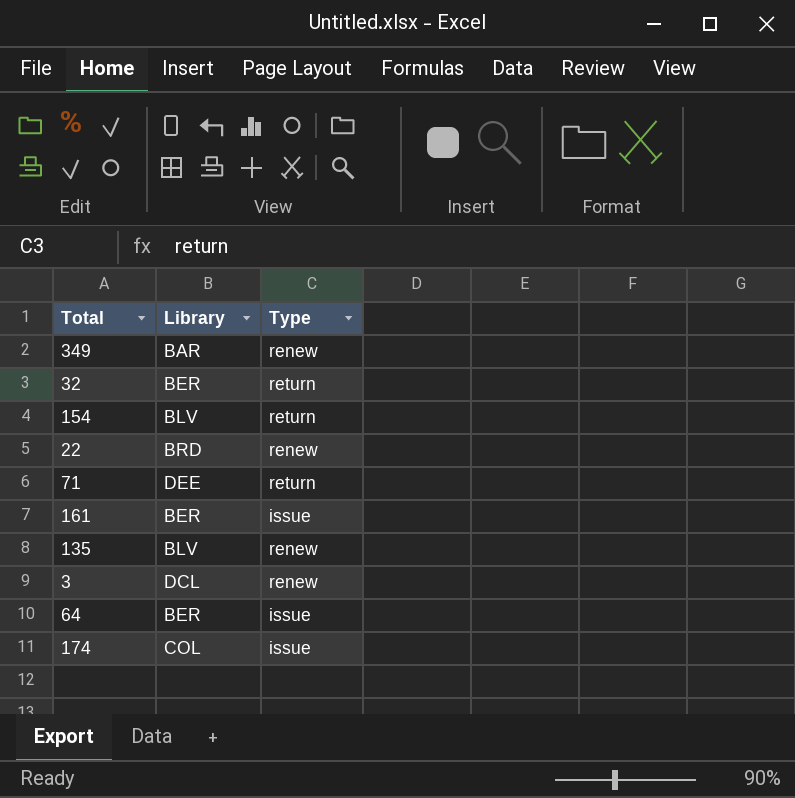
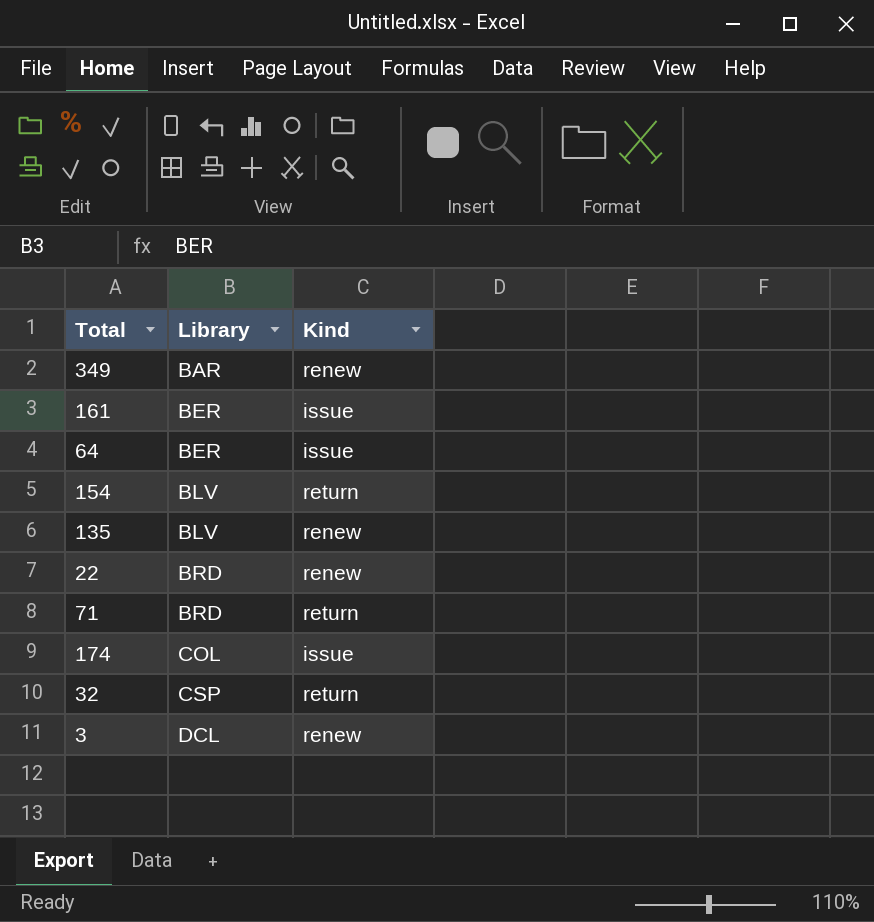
row order: none -> Library ascending
column name: Type -> Kind
71 | Library: DEE -> BRD
32 | Library: BER -> CSP

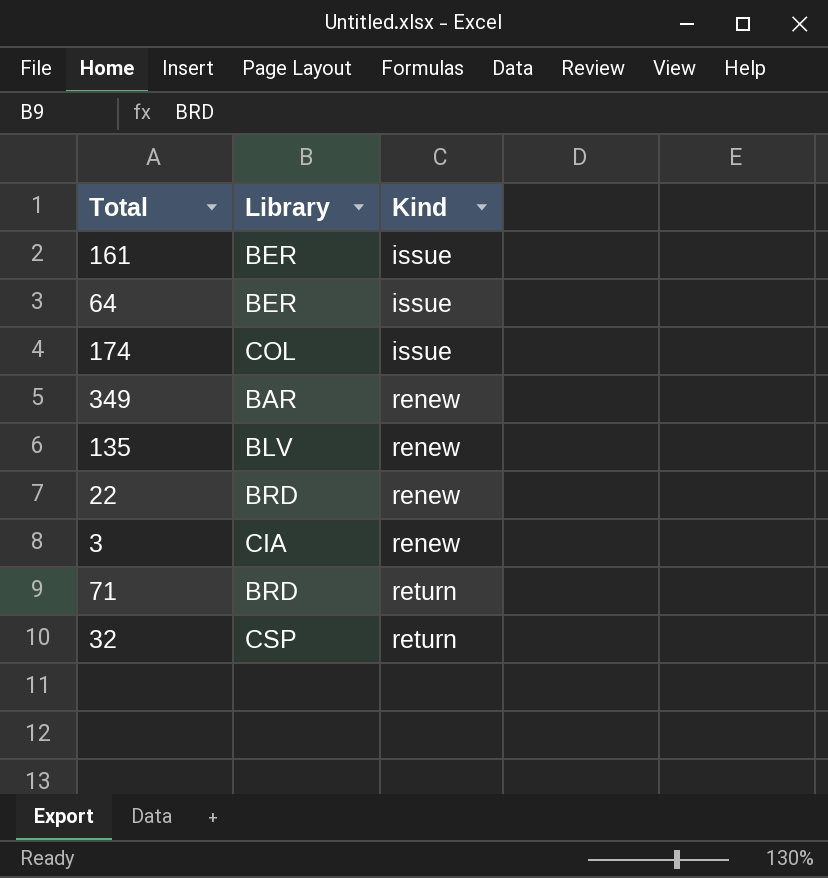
row order: Library ascending -> Kind ascending
row 154: BLV | return -> none
3 | Library: DCL -> CIA

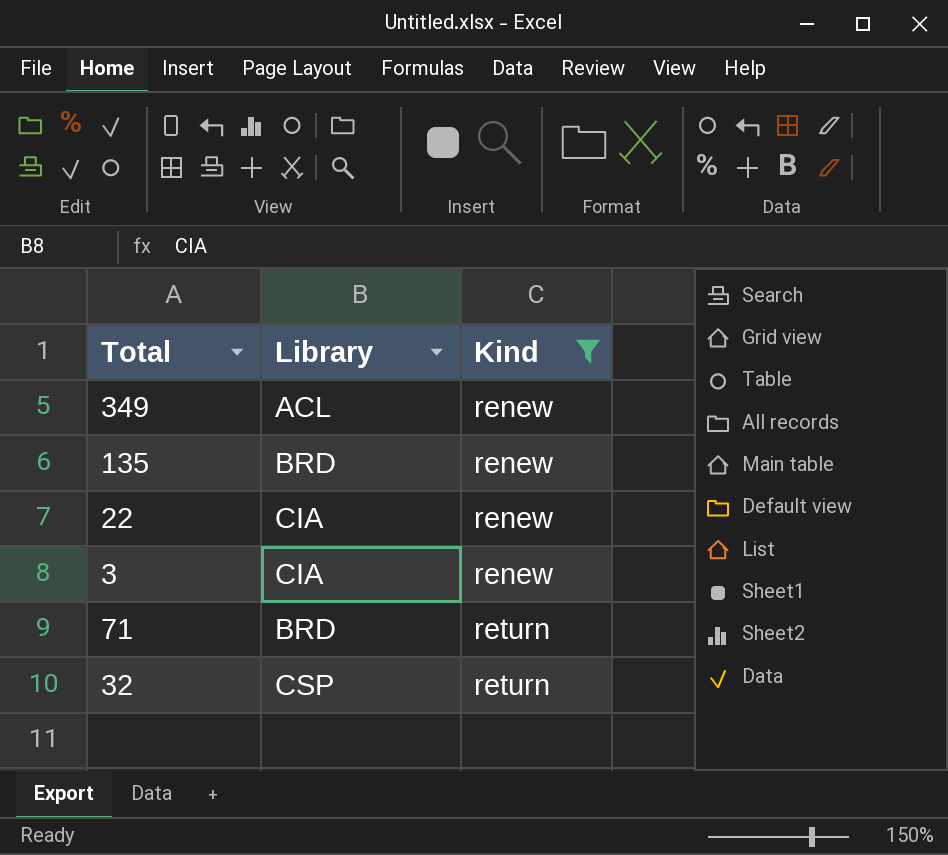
filter: none -> Kind != issue
349 | Library: BAR -> ACL
135 | Library: BLV -> BRD
22 | Library: BRD -> CIA

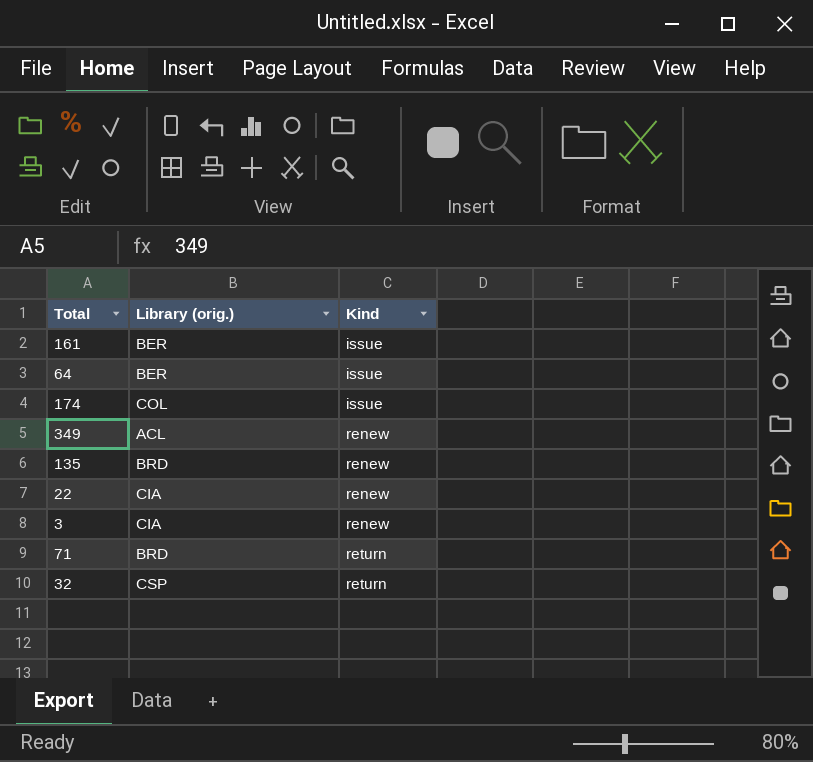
filter: Kind != issue -> none
column name: Library -> Library (orig.)

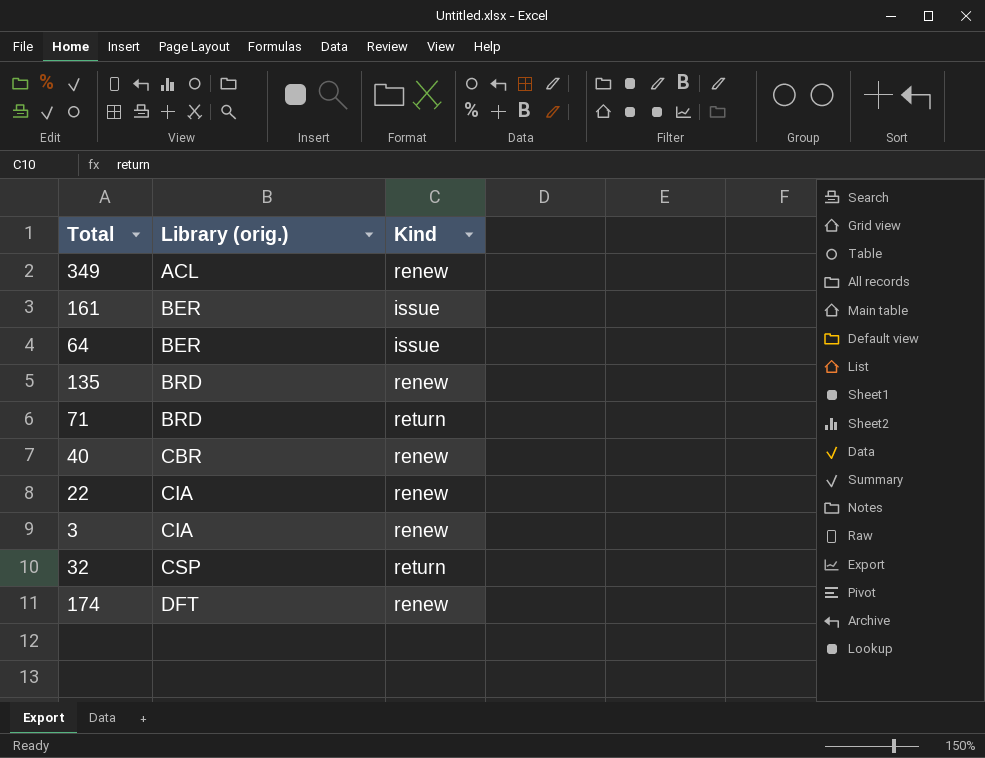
row order: Kind ascending -> Library (orig.) ascending
row 40: none -> CBR | renew
174 | Library (orig.): COL -> DFT
174 | Kind: issue -> renew

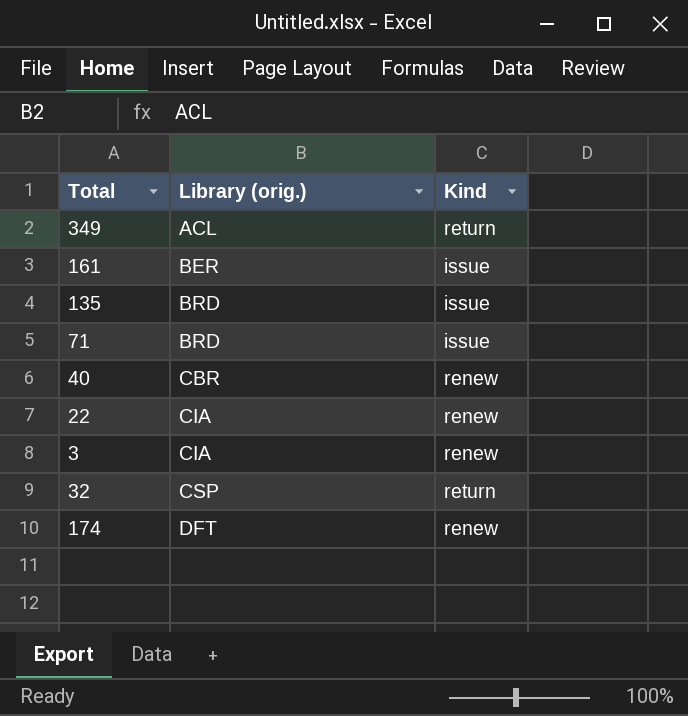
row 64: BER | issue -> none
349 | Kind: renew -> return
135 | Kind: renew -> issue
71 | Kind: return -> issue

